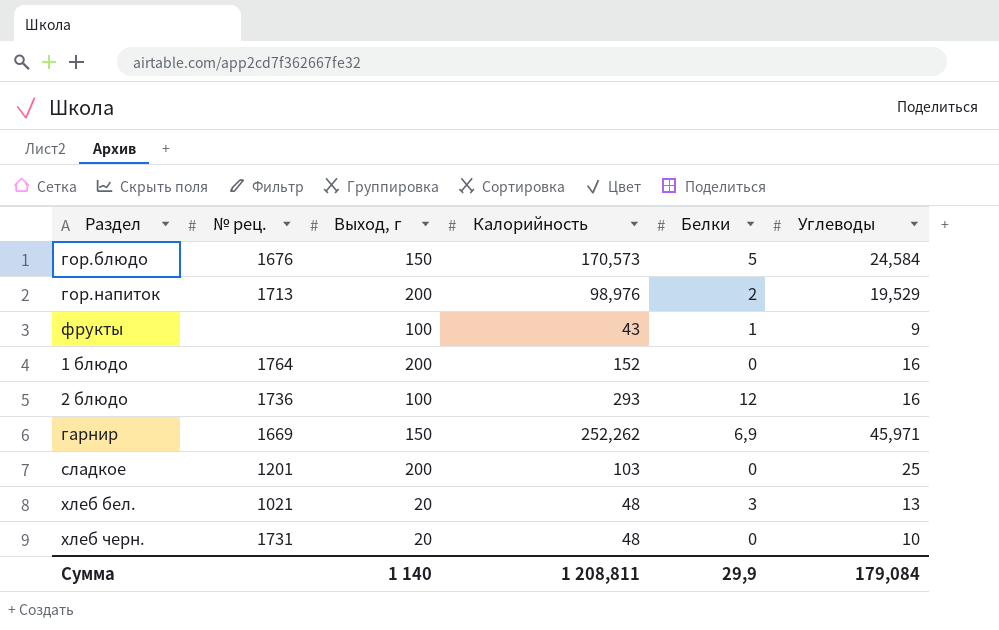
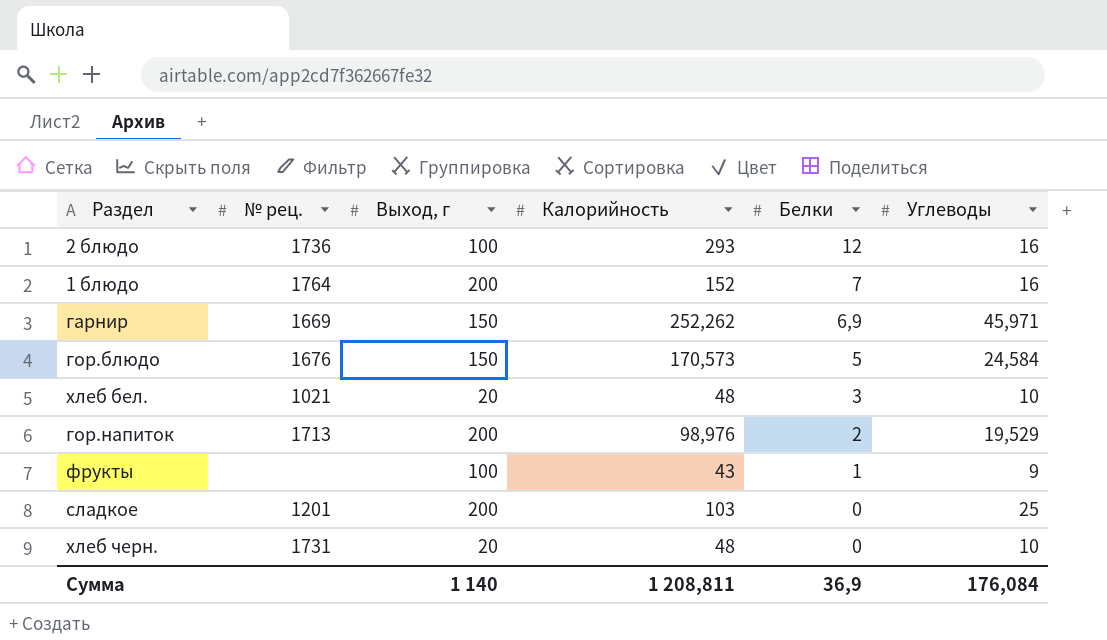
row order: none -> Белки descending
1 блюдо | Белки: 0 -> 7
хлеб бел. | Углеводы: 13 -> 10
Сумма | Белки: 29,9 -> 36,9
Сумма | Углеводы: 179,084 -> 176,084

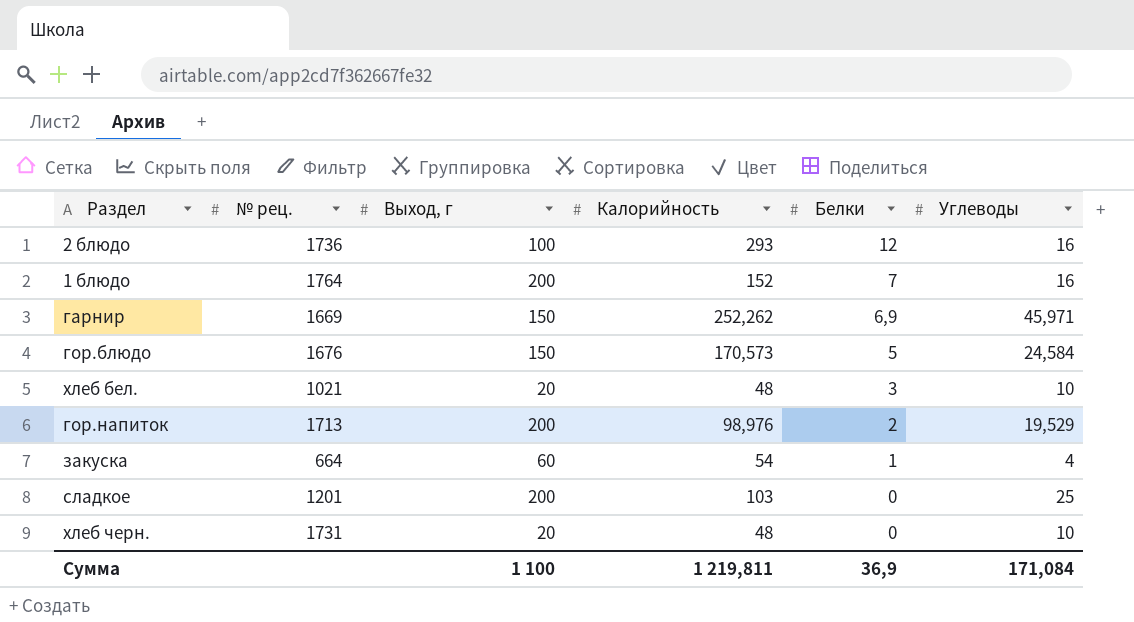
row фрукты: none | 100 | 43 | 1 | 9 -> none
row закуска: none -> 664 | 60 | 54 | 1 | 4
Сумма | Выход, г: 1 140 -> 1 100
Сумма | Калорийность: 1 208,811 -> 1 219,811
Сумма | Углеводы: 176,084 -> 171,084

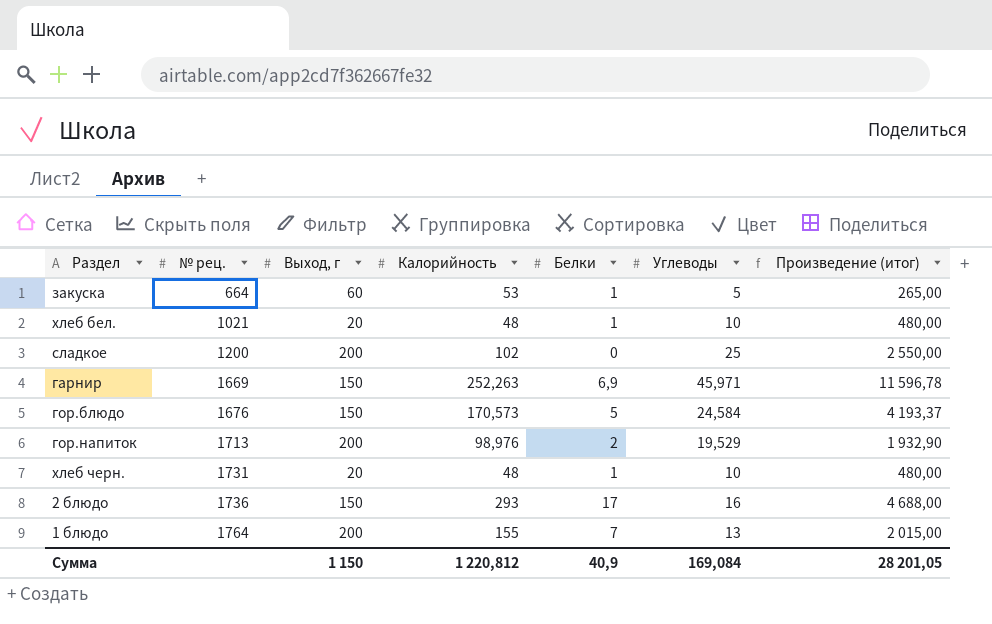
row order: Белки descending -> № рец. ascending
column Произведение (итог) | formula: none -> [Калорийность] * [Углеводы]
закуска | Калорийность: 54 -> 53
закуска | Углеводы: 4 -> 5
хлеб бел. | Белки: 3 -> 1
сладкое | № рец.: 1201 -> 1200
сладкое | Калорийность: 103 -> 102
гарнир | Калорийность: 252,262 -> 252,263
хлеб черн. | Белки: 0 -> 1
2 блюдо | Выход, г: 100 -> 150
2 блюдо | Белки: 12 -> 17
1 блюдо | Калорийность: 152 -> 155
1 блюдо | Углеводы: 16 -> 13
Сумма | Выход, г: 1 100 -> 1 150
Сумма | Калорийность: 1 219,811 -> 1 220,812
Сумма | Белки: 36,9 -> 40,9
Сумма | Углеводы: 171,084 -> 169,084

